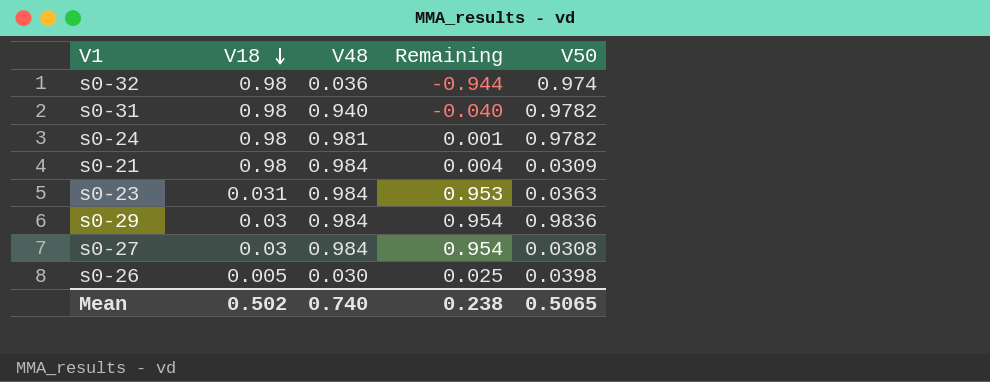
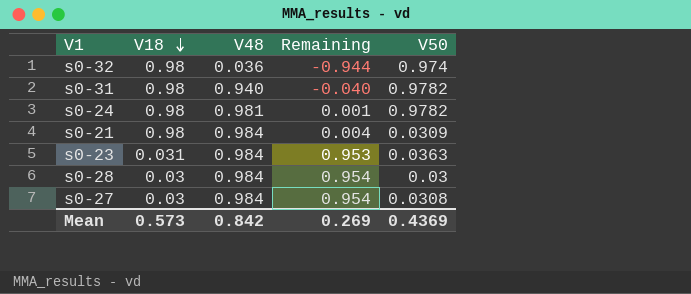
row s0-29: 0.03 | 0.984 | 0.954 | 0.9836 -> none
row s0-26: 0.005 | 0.030 | 0.025 | 0.0398 -> none
row s0-28: none -> 0.03 | 0.984 | 0.954 | 0.03
Mean | V18: 0.502 -> 0.573
Mean | V48: 0.740 -> 0.842
Mean | Remaining: 0.238 -> 0.269
Mean | V50: 0.5065 -> 0.4369

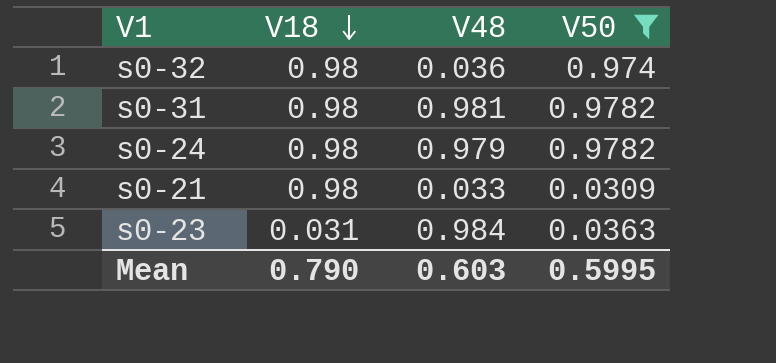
filter: none -> V50 >= 0.0309
column Remaining | formula: [V48] - [V18] -> none
s0-31 | V48: 0.940 -> 0.981
s0-24 | V48: 0.981 -> 0.979
s0-21 | V48: 0.984 -> 0.033
Mean | V18: 0.573 -> 0.790
Mean | V48: 0.842 -> 0.603
Mean | V50: 0.4369 -> 0.5995

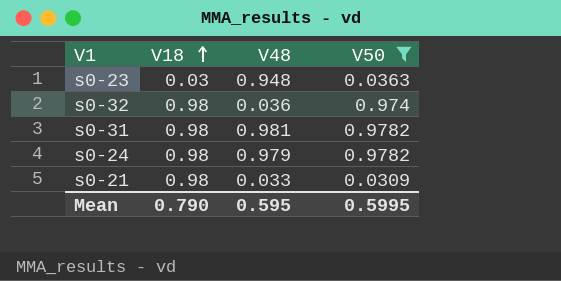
row order: V18 descending -> V18 ascending
s0-23 | V18: 0.031 -> 0.03
s0-23 | V48: 0.984 -> 0.948
Mean | V48: 0.603 -> 0.595

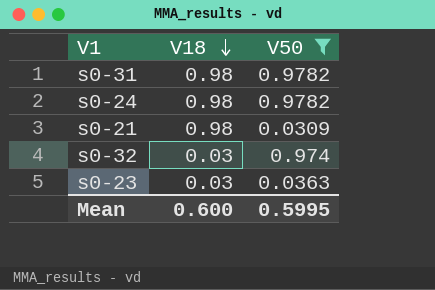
row order: V18 ascending -> V18 descending
column V48 | position: 3 -> none
s0-32 | V18: 0.98 -> 0.03
Mean | V18: 0.790 -> 0.600

